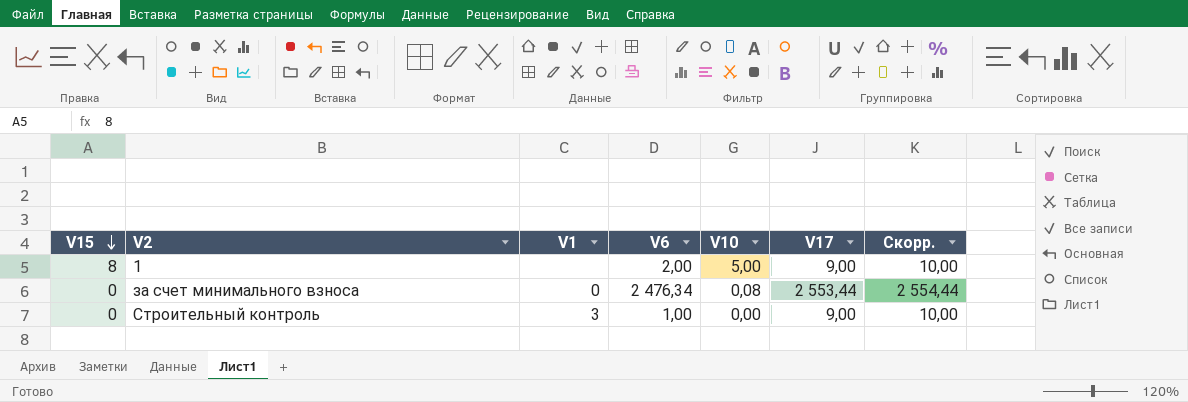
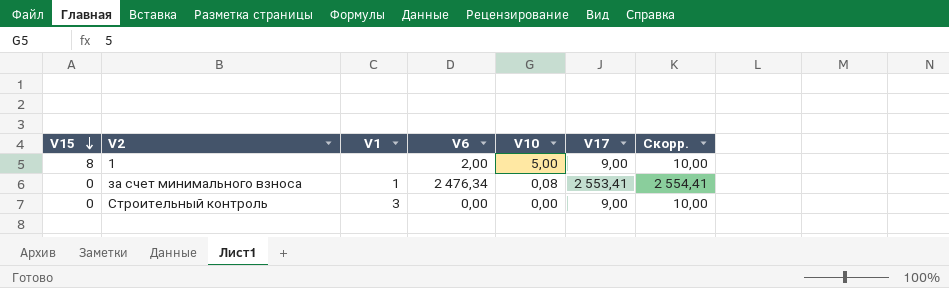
за счет минимального взноса | V1: 0 -> 1
за счет минимального взноса | V17: 2 553,44 -> 2 553,41
за счет минимального взноса | Скорр.: 2 554,44 -> 2 554,41
Строительный контроль | V6: 1,00 -> 0,00

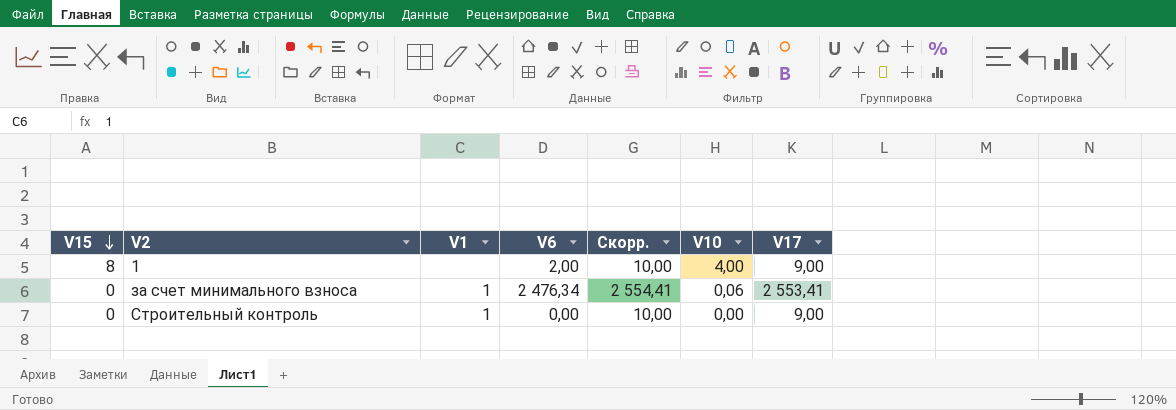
column Скорр. | position: 7 -> 5
1 | V10: 5,00 -> 4,00
за счет минимального взноса | V10: 0,08 -> 0,06
Строительный контроль | V1: 3 -> 1

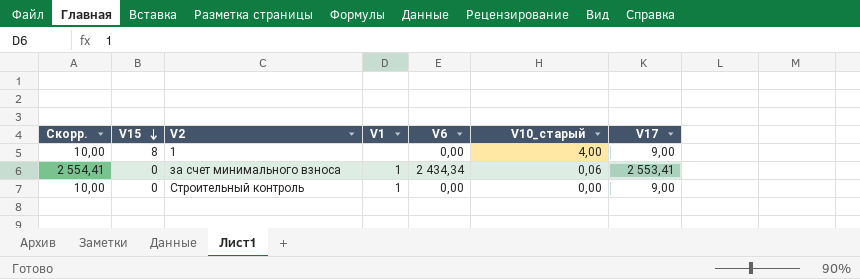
column Скорр. | position: 5 -> 1
column name: V10 -> V10_старый
1 | V6: 2,00 -> 0,00
за счет минимального взноса | V6: 2 476,34 -> 2 434,34

